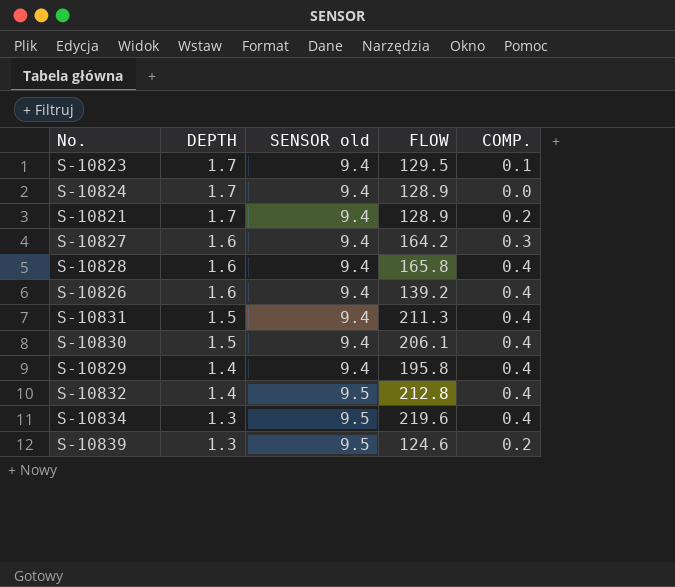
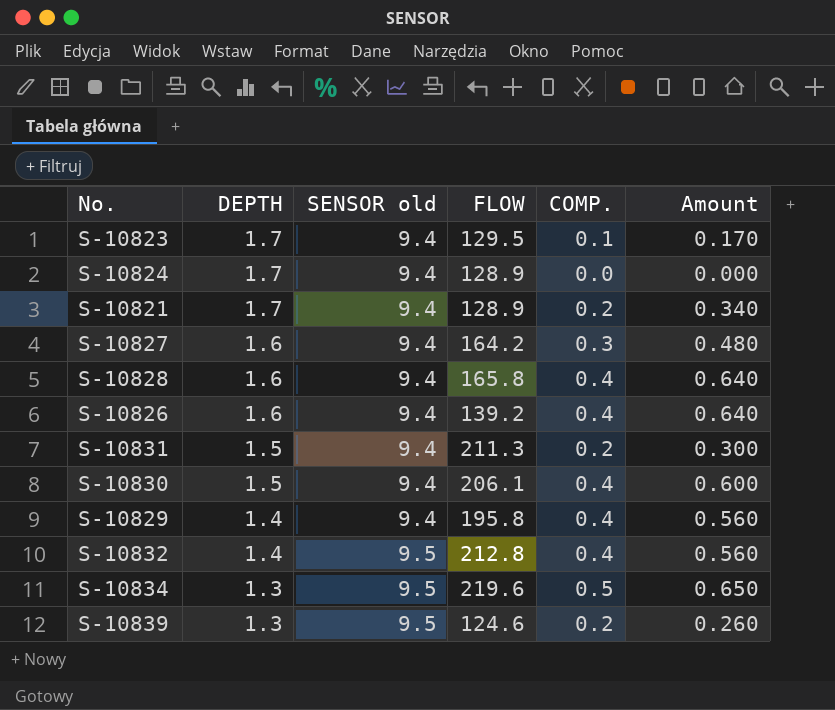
column Amount | formula: none -> [DEPTH] * [COMP.]
S-10831 | COMP.: 0.4 -> 0.2
S-10834 | COMP.: 0.4 -> 0.5

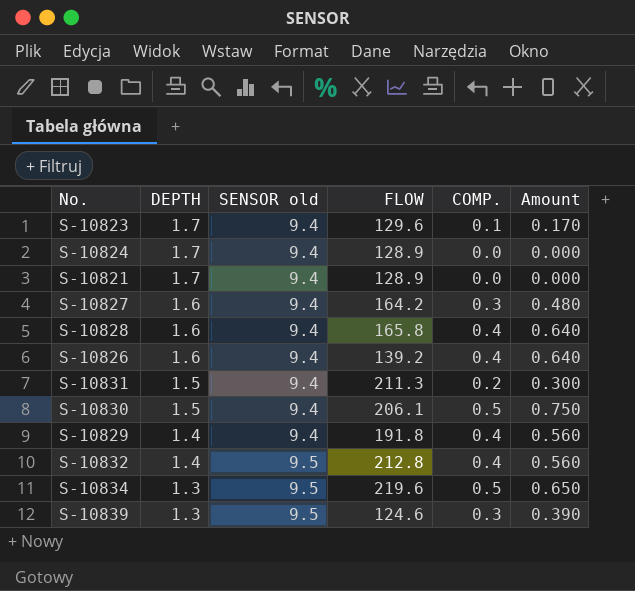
S-10823 | FLOW: 129.5 -> 129.6
S-10821 | COMP.: 0.2 -> 0.0
S-10821 | Amount: 0.340 -> 0.000
S-10830 | COMP.: 0.4 -> 0.5
S-10830 | Amount: 0.600 -> 0.750
S-10829 | FLOW: 195.8 -> 191.8
S-10839 | COMP.: 0.2 -> 0.3
S-10839 | Amount: 0.260 -> 0.390

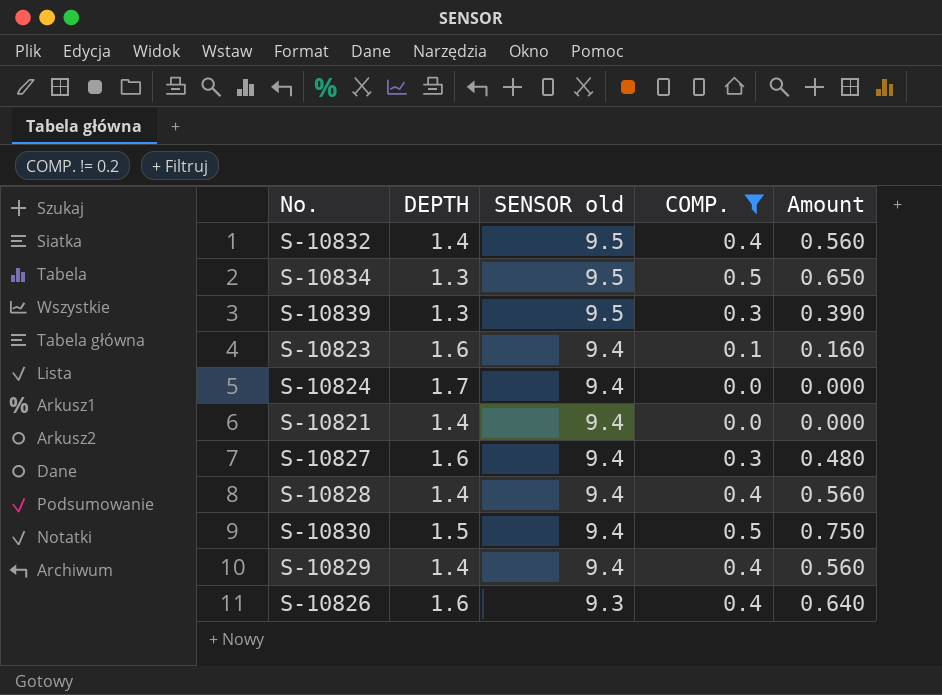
filter: none -> COMP. != 0.2
row order: DEPTH descending -> SENSOR old descending
column FLOW | position: 4 -> none
S-10823 | DEPTH: 1.7 -> 1.6
S-10823 | Amount: 0.170 -> 0.160
S-10821 | DEPTH: 1.7 -> 1.4
S-10828 | DEPTH: 1.6 -> 1.4
S-10828 | Amount: 0.640 -> 0.560
S-10826 | SENSOR old: 9.4 -> 9.3

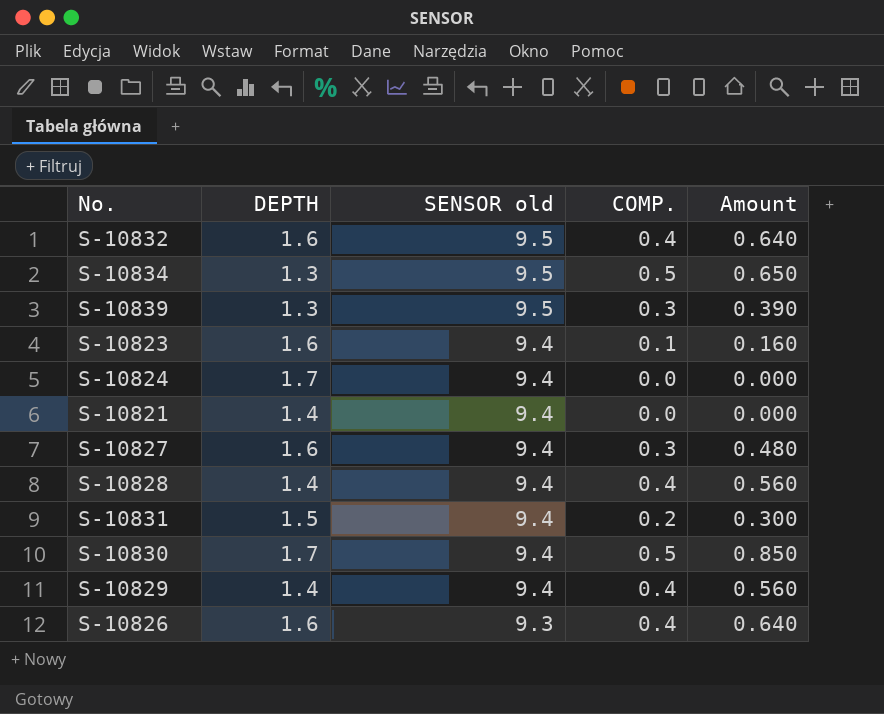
filter: COMP. != 0.2 -> none
S-10832 | DEPTH: 1.4 -> 1.6
S-10832 | Amount: 0.560 -> 0.640
S-10830 | DEPTH: 1.5 -> 1.7
S-10830 | Amount: 0.750 -> 0.850

